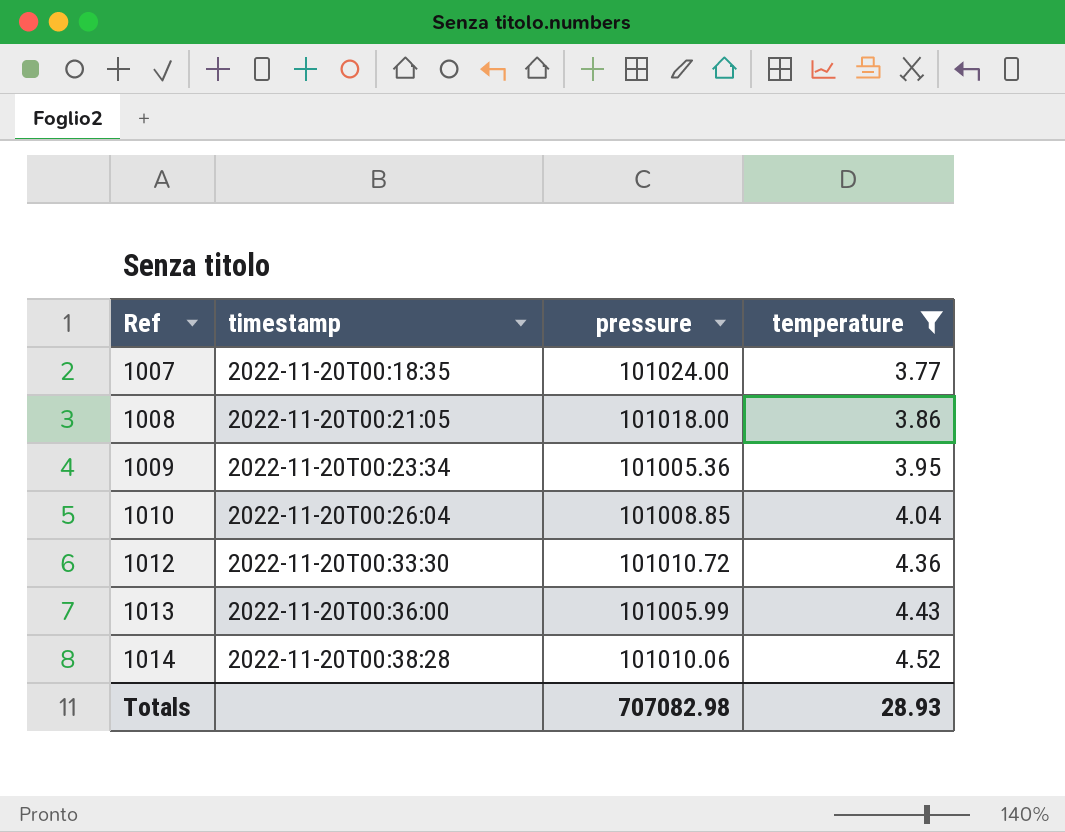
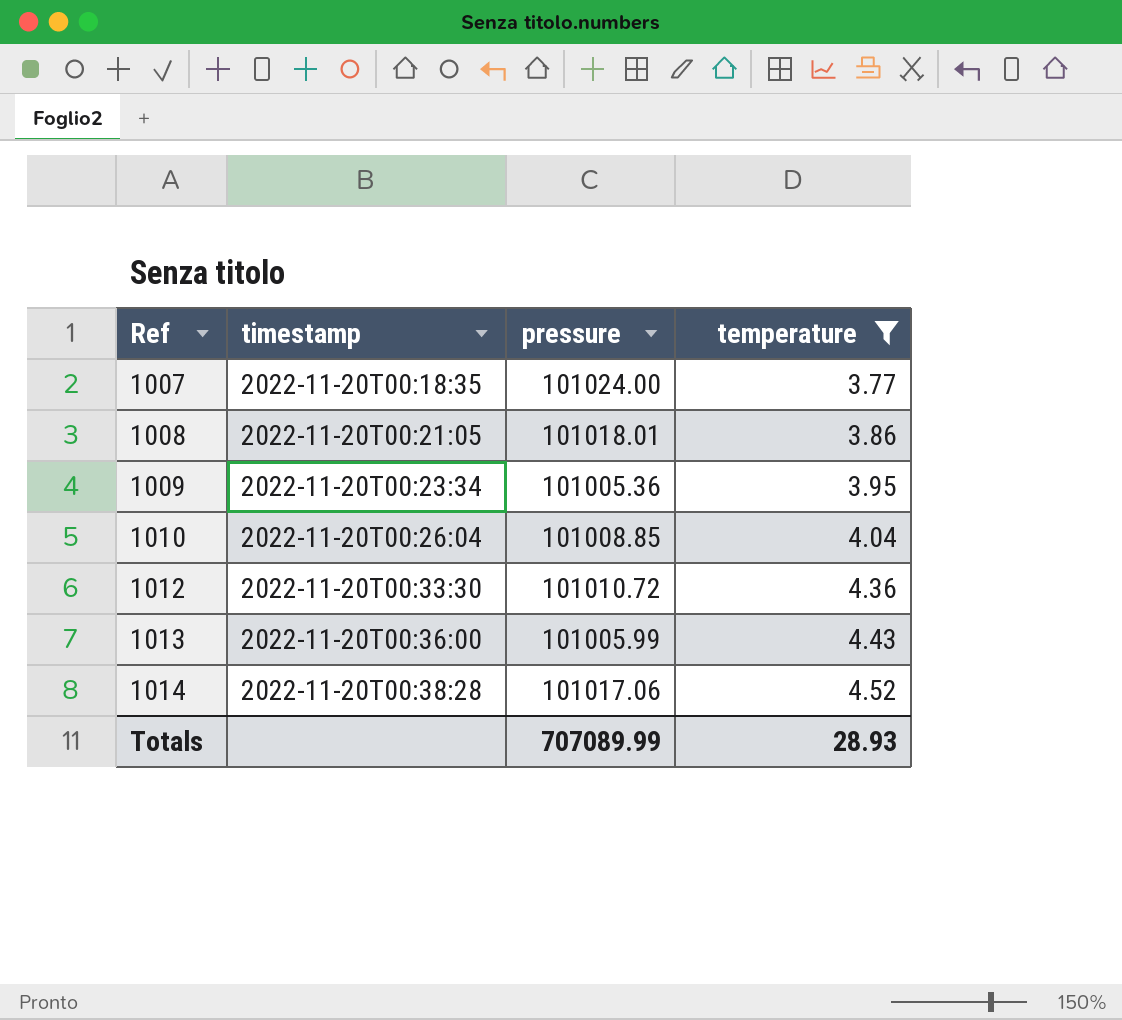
1008 | pressure: 101018.00 -> 101018.01
1014 | pressure: 101010.06 -> 101017.06
Totals | pressure: 707082.98 -> 707089.99

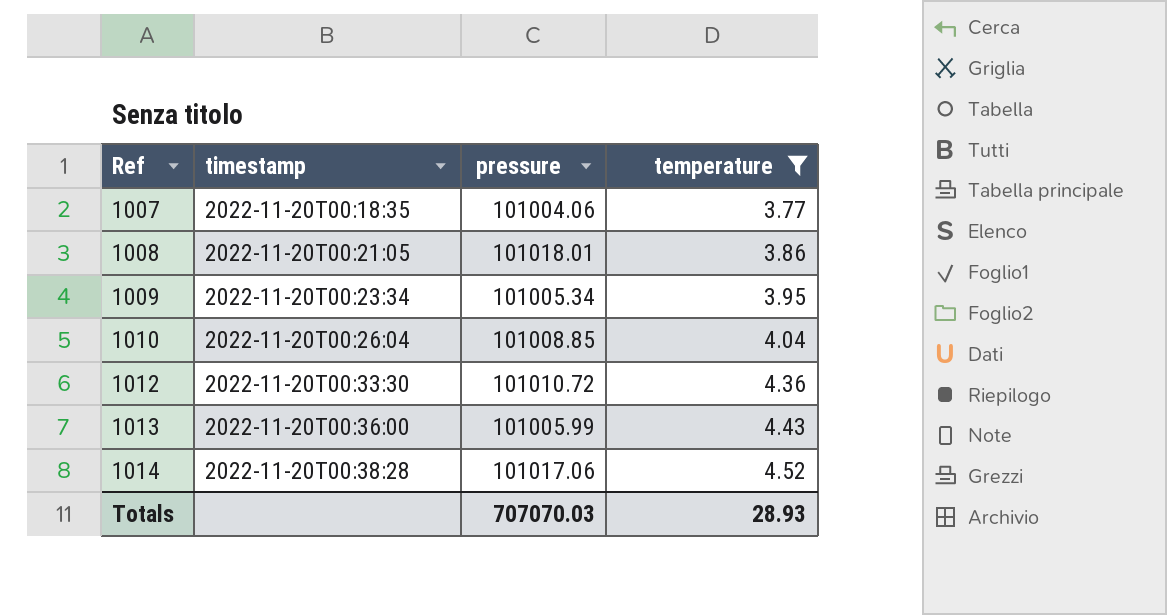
1007 | pressure: 101024.00 -> 101004.06
1009 | pressure: 101005.36 -> 101005.34
Totals | pressure: 707089.99 -> 707070.03

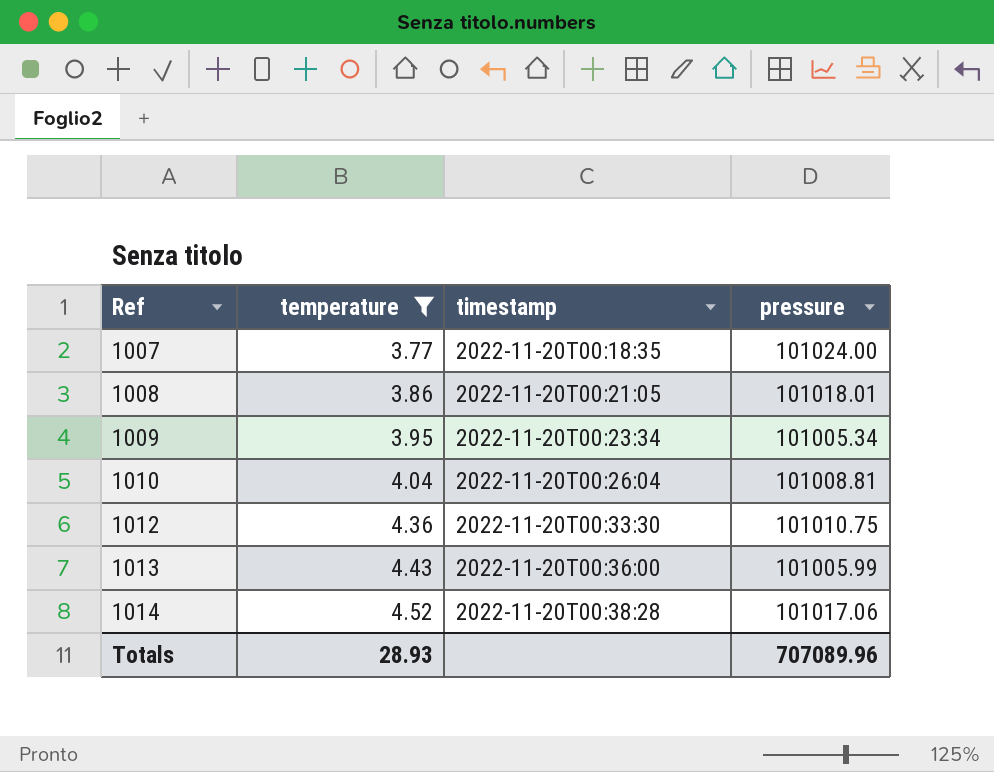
column temperature | position: 4 -> 2
1007 | pressure: 101004.06 -> 101024.00
1010 | pressure: 101008.85 -> 101008.81
1012 | pressure: 101010.72 -> 101010.75
Totals | pressure: 707070.03 -> 707089.96

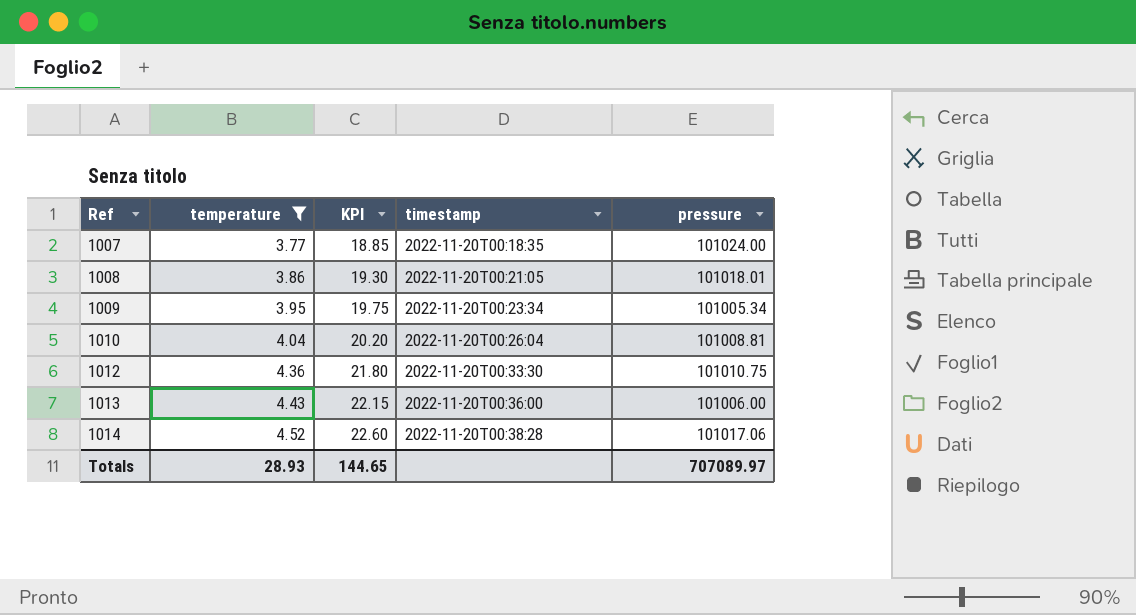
column KPI | formula: none -> [temperature] * 5
1013 | pressure: 101005.99 -> 101006.00
Totals | pressure: 707089.96 -> 707089.97

